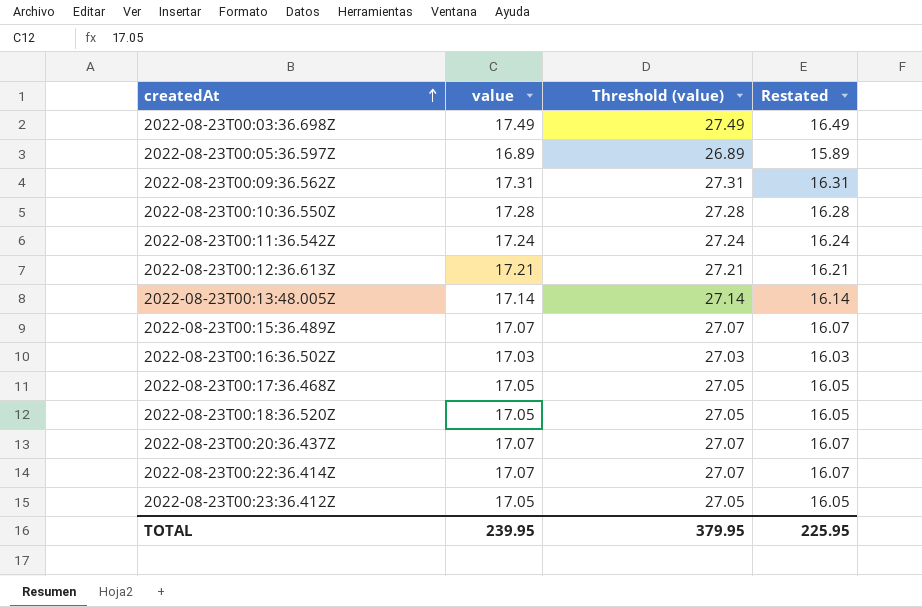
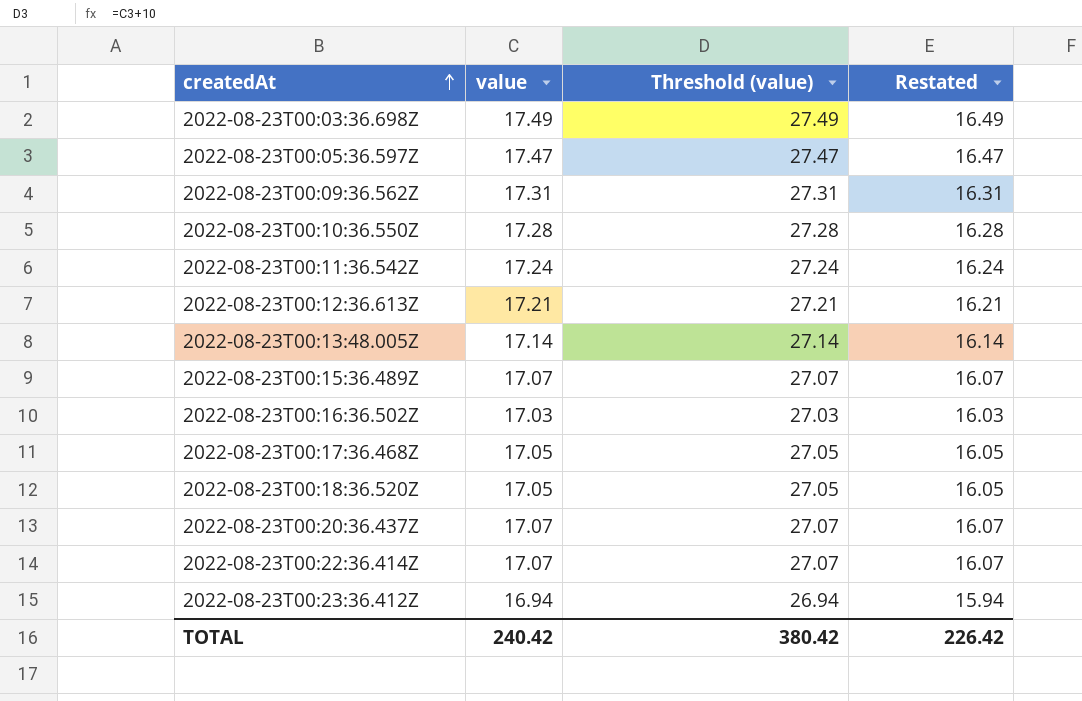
2022-08-23T00:05:36.597Z | value: 16.89 -> 17.47
2022-08-23T00:05:36.597Z | Threshold (value): 26.89 -> 27.47
2022-08-23T00:05:36.597Z | Restated: 15.89 -> 16.47
2022-08-23T00:23:36.412Z | value: 17.05 -> 16.94
2022-08-23T00:23:36.412Z | Threshold (value): 27.05 -> 26.94
2022-08-23T00:23:36.412Z | Restated: 16.05 -> 15.94
TOTAL | value: 239.95 -> 240.42
TOTAL | Threshold (value): 379.95 -> 380.42
TOTAL | Restated: 225.95 -> 226.42

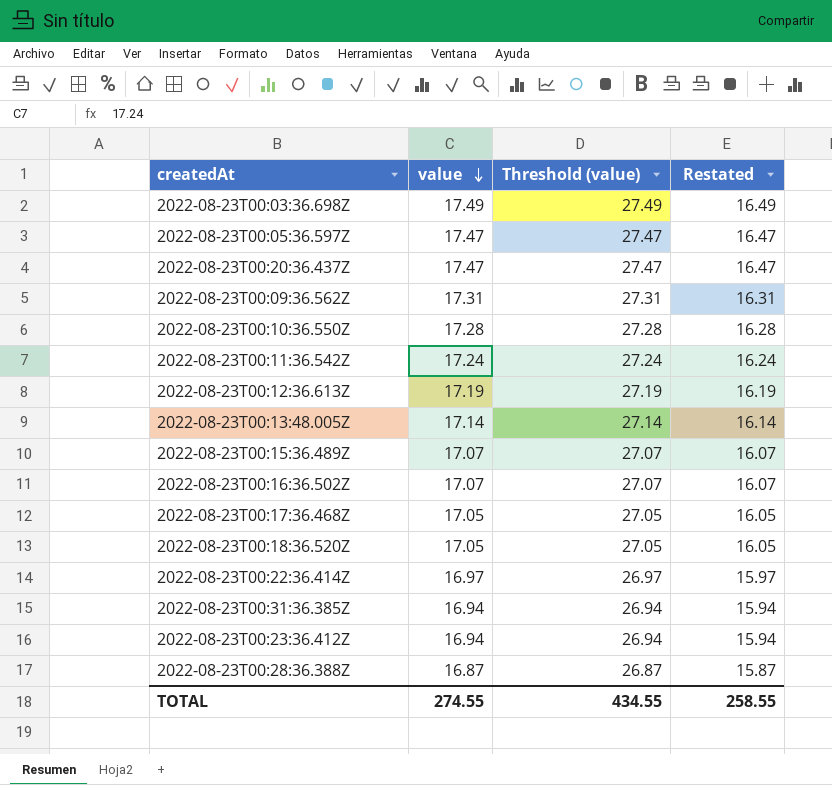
row order: createdAt ascending -> value descending
2022-08-23T00:20:36.437Z | value: 17.07 -> 17.47
2022-08-23T00:20:36.437Z | Threshold (value): 27.07 -> 27.47
2022-08-23T00:20:36.437Z | Restated: 16.07 -> 16.47
2022-08-23T00:12:36.613Z | value: 17.21 -> 17.19
2022-08-23T00:12:36.613Z | Threshold (value): 27.21 -> 27.19
2022-08-23T00:12:36.613Z | Restated: 16.21 -> 16.19
2022-08-23T00:16:36.502Z | value: 17.03 -> 17.07
2022-08-23T00:16:36.502Z | Threshold (value): 27.03 -> 27.07
2022-08-23T00:16:36.502Z | Restated: 16.03 -> 16.07
2022-08-23T00:22:36.414Z | value: 17.07 -> 16.97
2022-08-23T00:22:36.414Z | Threshold (value): 27.07 -> 26.97
2022-08-23T00:22:36.414Z | Restated: 16.07 -> 15.97
row 2022-08-23T00:31:36.385Z: none -> 16.94 | 26.94 | 15.94
row 2022-08-23T00:28:36.388Z: none -> 16.87 | 26.87 | 15.87
TOTAL | value: 240.42 -> 274.55
TOTAL | Threshold (value): 380.42 -> 434.55
TOTAL | Restated: 226.42 -> 258.55

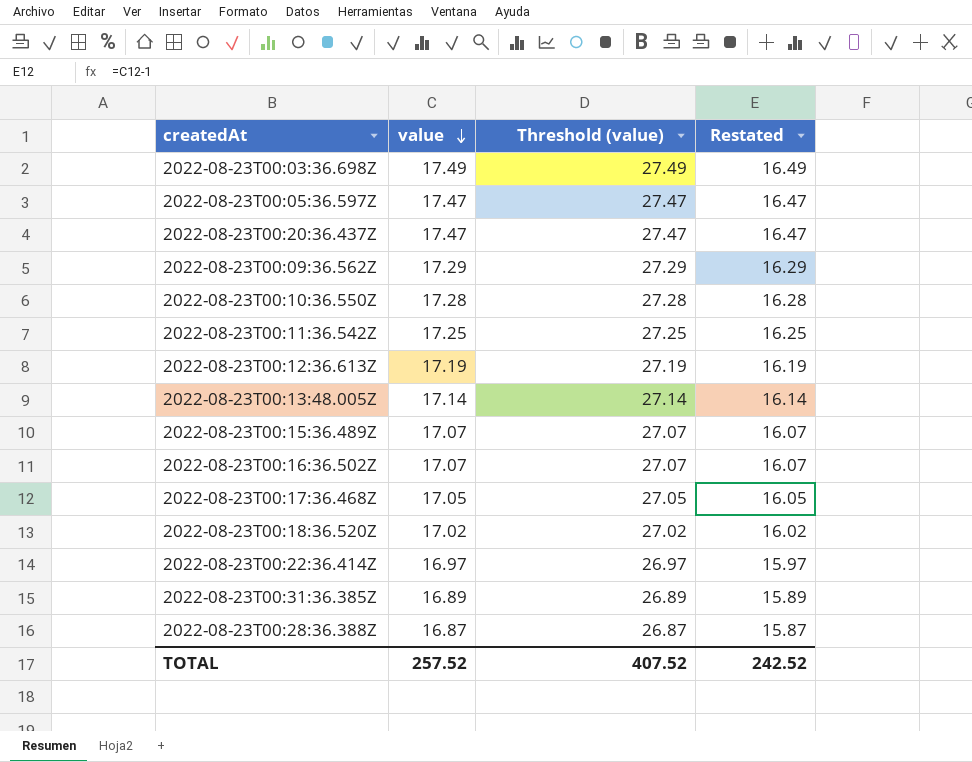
row 2022-08-23T00:23:36.412Z: 16.94 | 26.94 | 15.94 -> none
2022-08-23T00:09:36.562Z | value: 17.31 -> 17.29
2022-08-23T00:09:36.562Z | Threshold (value): 27.31 -> 27.29
2022-08-23T00:09:36.562Z | Restated: 16.31 -> 16.29
2022-08-23T00:11:36.542Z | value: 17.24 -> 17.25
2022-08-23T00:11:36.542Z | Threshold (value): 27.24 -> 27.25
2022-08-23T00:11:36.542Z | Restated: 16.24 -> 16.25
2022-08-23T00:18:36.520Z | value: 17.05 -> 17.02
2022-08-23T00:18:36.520Z | Threshold (value): 27.05 -> 27.02
2022-08-23T00:18:36.520Z | Restated: 16.05 -> 16.02
2022-08-23T00:31:36.385Z | value: 16.94 -> 16.89
2022-08-23T00:31:36.385Z | Threshold (value): 26.94 -> 26.89
2022-08-23T00:31:36.385Z | Restated: 15.94 -> 15.89
TOTAL | value: 274.55 -> 257.52
TOTAL | Threshold (value): 434.55 -> 407.52
TOTAL | Restated: 258.55 -> 242.52

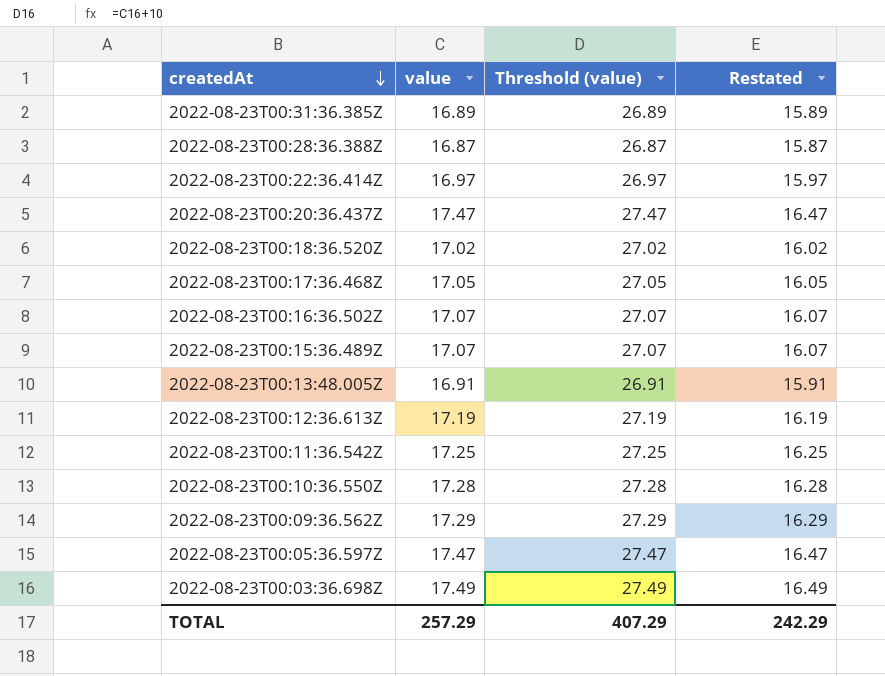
row order: value descending -> createdAt descending
2022-08-23T00:13:48.005Z | value: 17.14 -> 16.91
2022-08-23T00:13:48.005Z | Threshold (value): 27.14 -> 26.91
2022-08-23T00:13:48.005Z | Restated: 16.14 -> 15.91
TOTAL | value: 257.52 -> 257.29
TOTAL | Threshold (value): 407.52 -> 407.29
TOTAL | Restated: 242.52 -> 242.29

